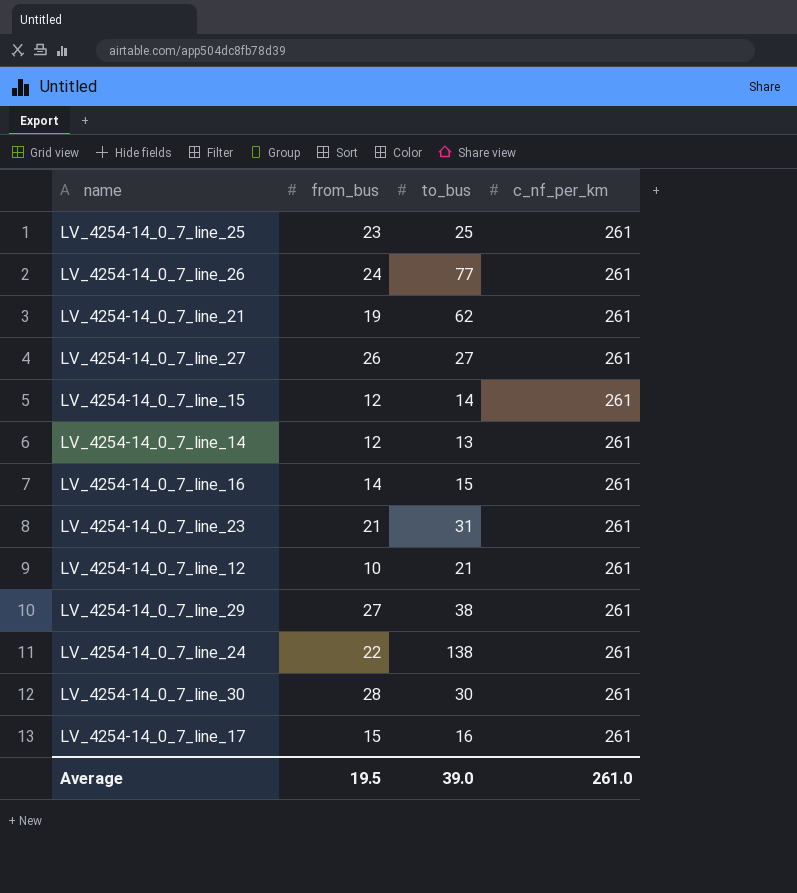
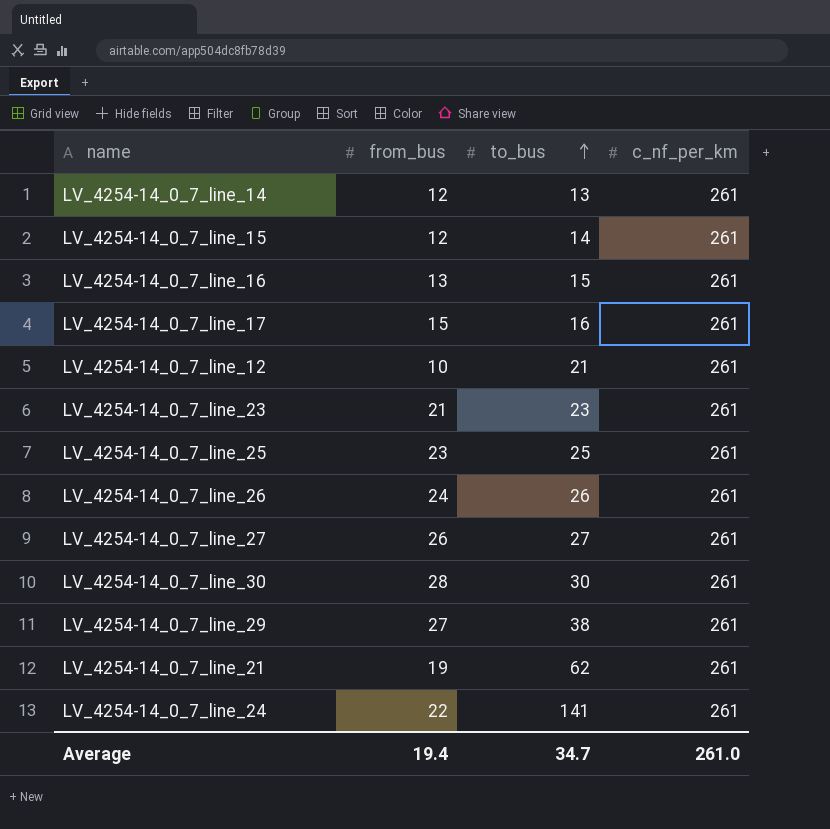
row order: none -> to_bus ascending
LV_4254-14_0_7_line_16 | from_bus: 14 -> 13
LV_4254-14_0_7_line_23 | to_bus: 31 -> 23
LV_4254-14_0_7_line_26 | to_bus: 77 -> 26
LV_4254-14_0_7_line_24 | to_bus: 138 -> 141
Average | from_bus: 19.5 -> 19.4
Average | to_bus: 39.0 -> 34.7

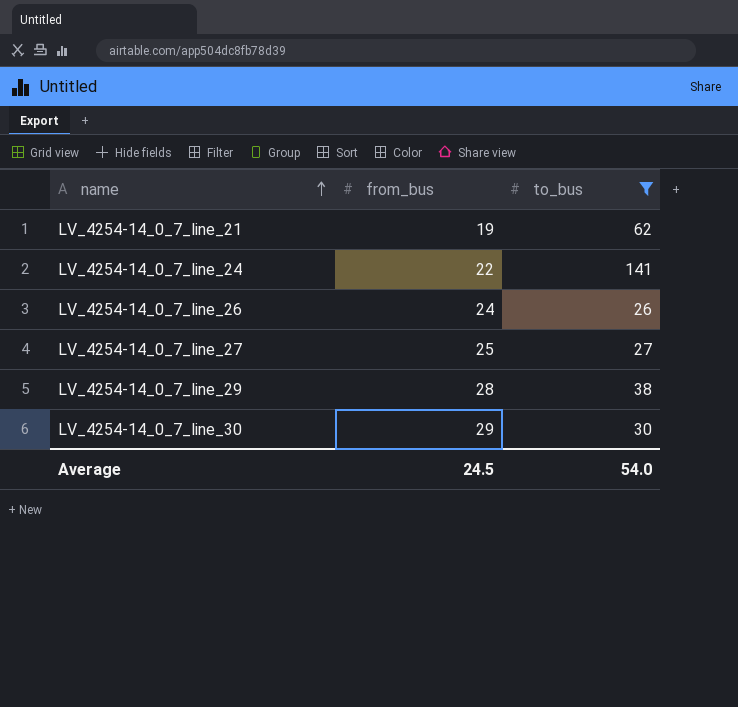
filter: none -> to_bus >= 26
row order: to_bus ascending -> name ascending
column c_nf_per_km | position: 4 -> none
LV_4254-14_0_7_line_27 | from_bus: 26 -> 25
LV_4254-14_0_7_line_29 | from_bus: 27 -> 28
LV_4254-14_0_7_line_30 | from_bus: 28 -> 29
Average | from_bus: 19.4 -> 24.5
Average | to_bus: 34.7 -> 54.0

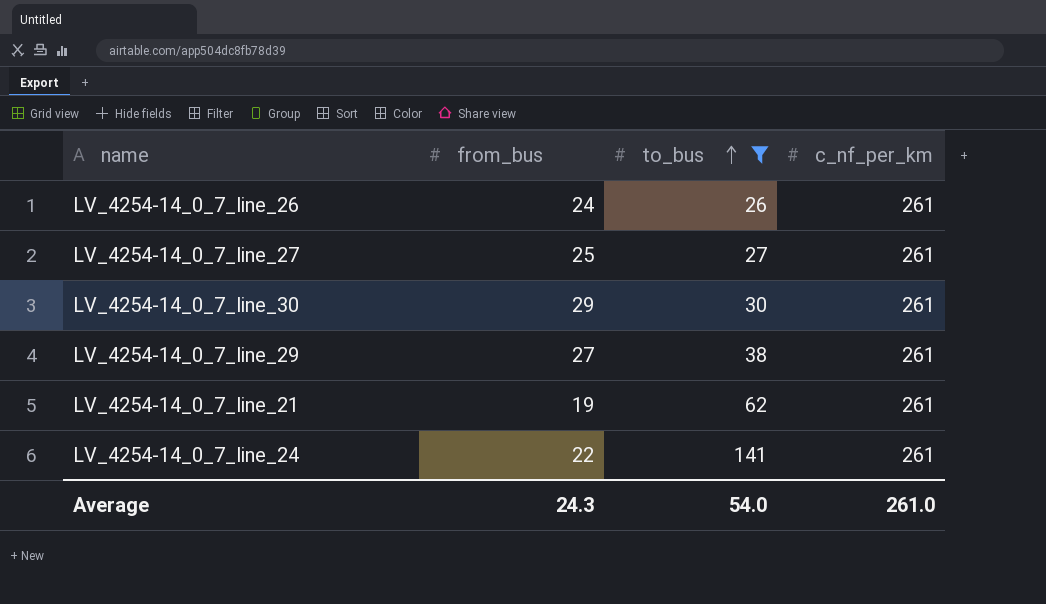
row order: name ascending -> to_bus ascending
column c_nf_per_km | position: none -> 4
LV_4254-14_0_7_line_29 | from_bus: 28 -> 27
Average | from_bus: 24.5 -> 24.3

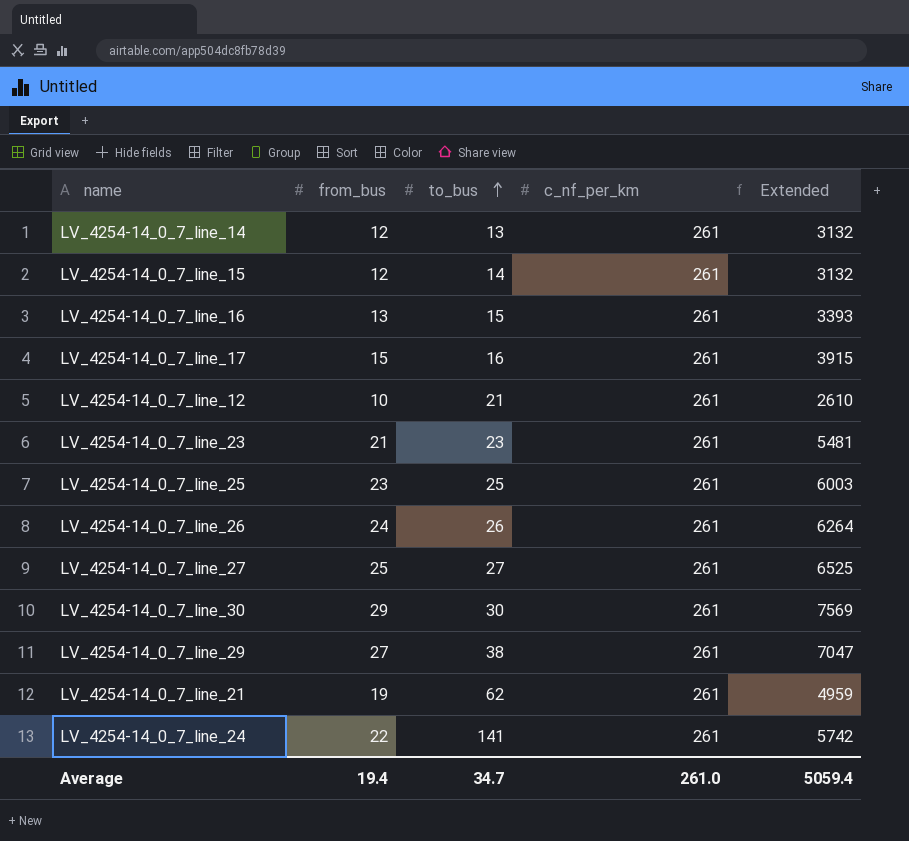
filter: to_bus >= 26 -> none
column Extended | formula: none -> [from_bus] * [c_nf_per_km]
Average | from_bus: 24.3 -> 19.4
Average | to_bus: 54.0 -> 34.7

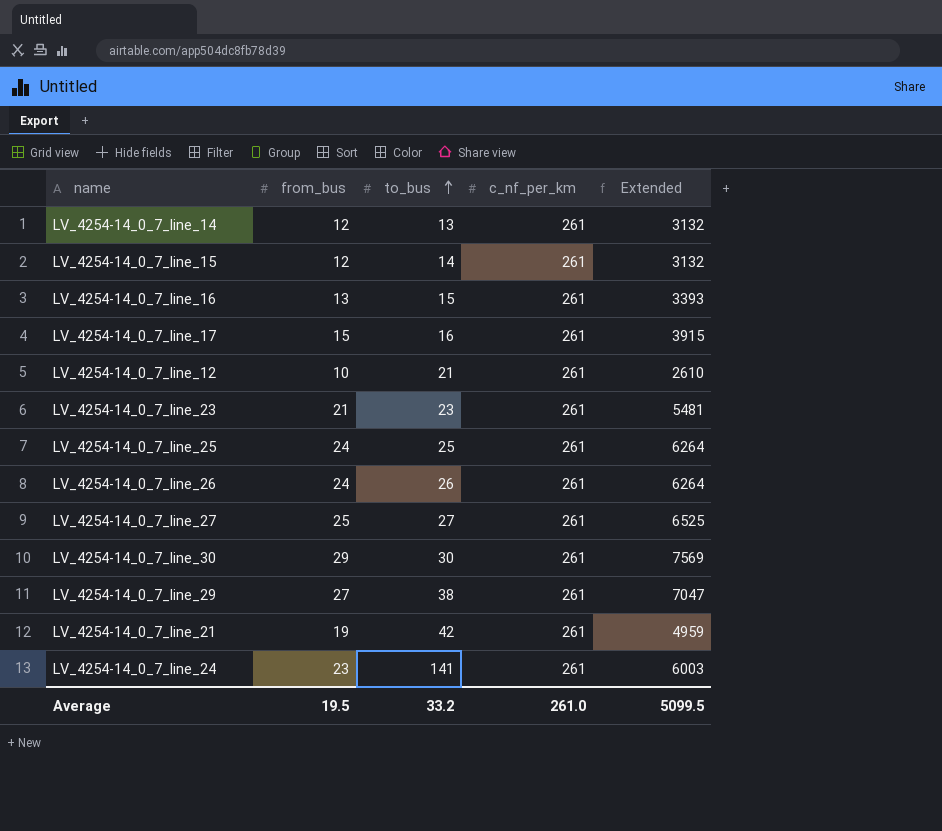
LV_4254-14_0_7_line_25 | from_bus: 23 -> 24
LV_4254-14_0_7_line_25 | Extended: 6003 -> 6264
LV_4254-14_0_7_line_21 | to_bus: 62 -> 42
LV_4254-14_0_7_line_24 | from_bus: 22 -> 23
LV_4254-14_0_7_line_24 | Extended: 5742 -> 6003
Average | from_bus: 19.4 -> 19.5
Average | to_bus: 34.7 -> 33.2
Average | Extended: 5059.4 -> 5099.5

